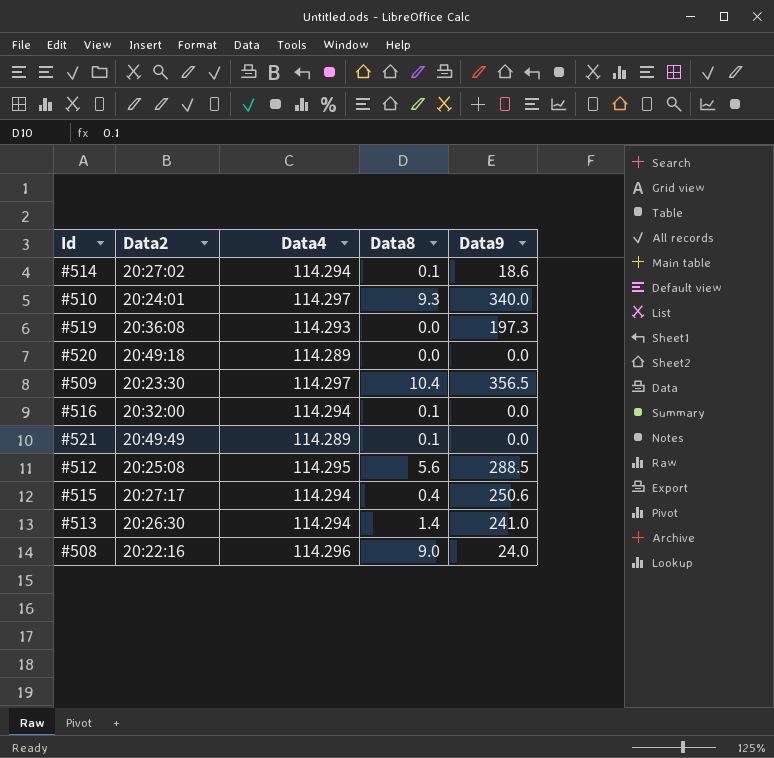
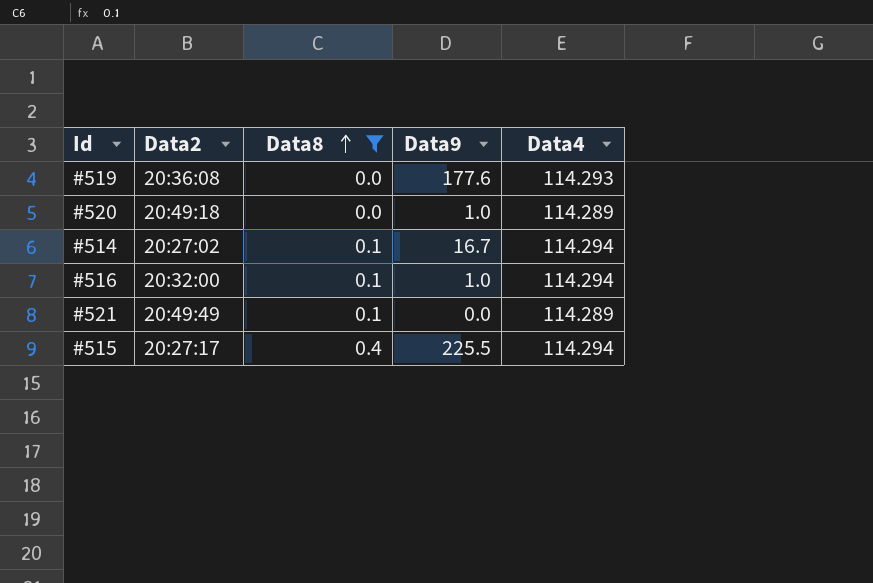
filter: none -> Data8 <= 0.4
row order: none -> Data8 ascending
column Data4 | position: 3 -> 5
#519 | Data9: 197.3 -> 177.6
#520 | Data9: 0.0 -> 1.0
#514 | Data9: 18.6 -> 16.7
#516 | Data9: 0.0 -> 1.0
#515 | Data9: 250.6 -> 225.5

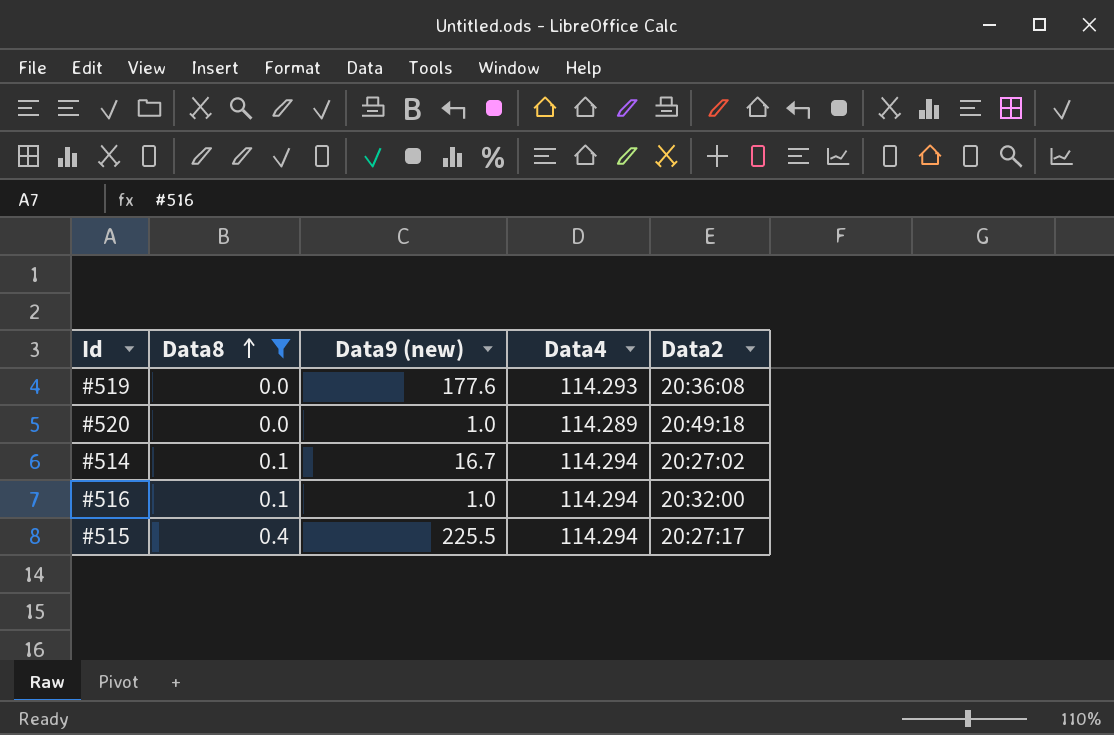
column name: Data9 -> Data9 (new)
column Data2 | position: 2 -> 5
row #521: 20:49:49 | 0.1 | 0.0 | 114.289 -> none

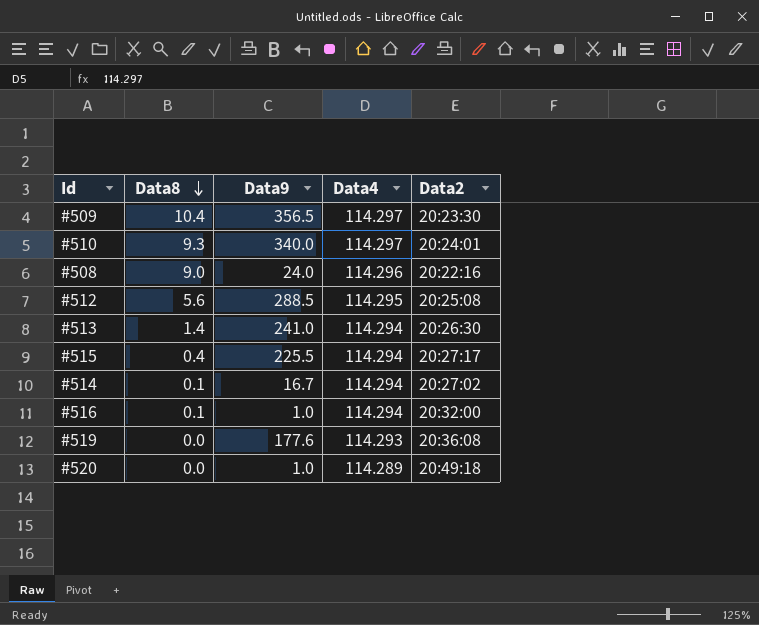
filter: Data8 <= 0.4 -> none
row order: Data8 ascending -> Data8 descending
column name: Data9 (new) -> Data9

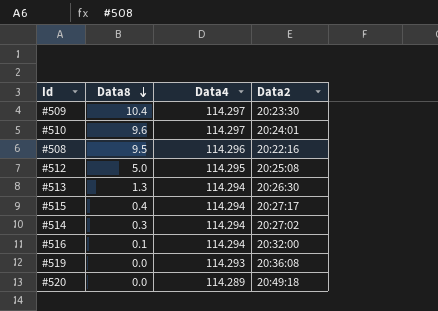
column Data9 | position: 3 -> none
#510 | Data8: 9.3 -> 9.6
#508 | Data8: 9.0 -> 9.5
#512 | Data8: 5.6 -> 5.0
#513 | Data8: 1.4 -> 1.3
#514 | Data8: 0.1 -> 0.3

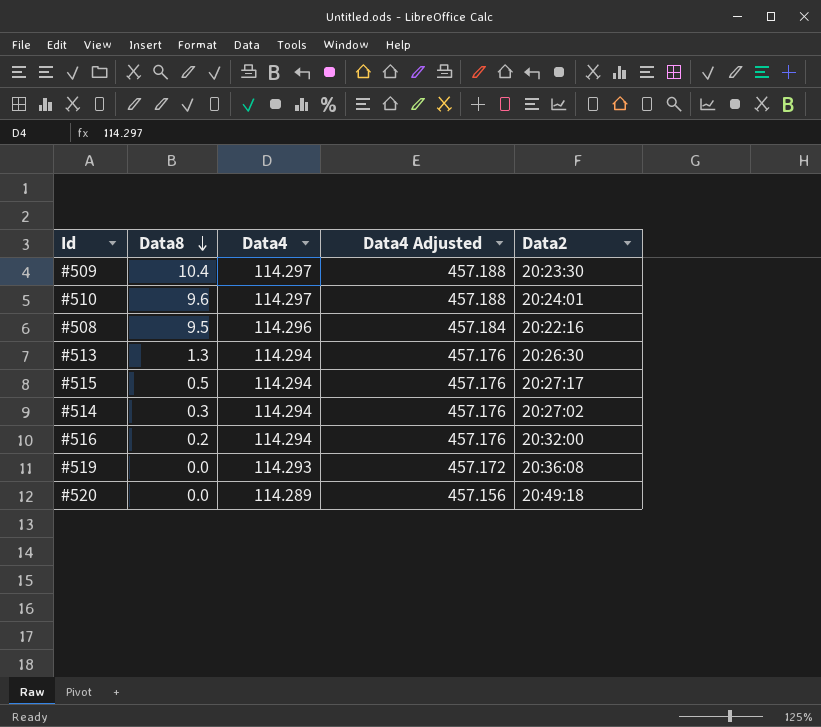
column Data4 Adjusted | formula: none -> [Data4] * 4
row #512: 5.0 | 114.295 | 20:25:08 -> none
#515 | Data8: 0.4 -> 0.5
#516 | Data8: 0.1 -> 0.2

